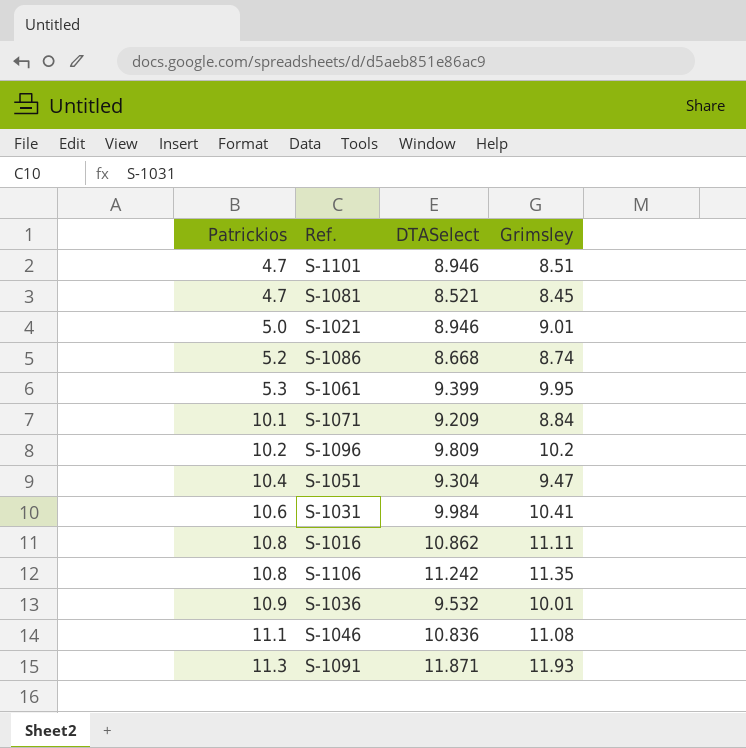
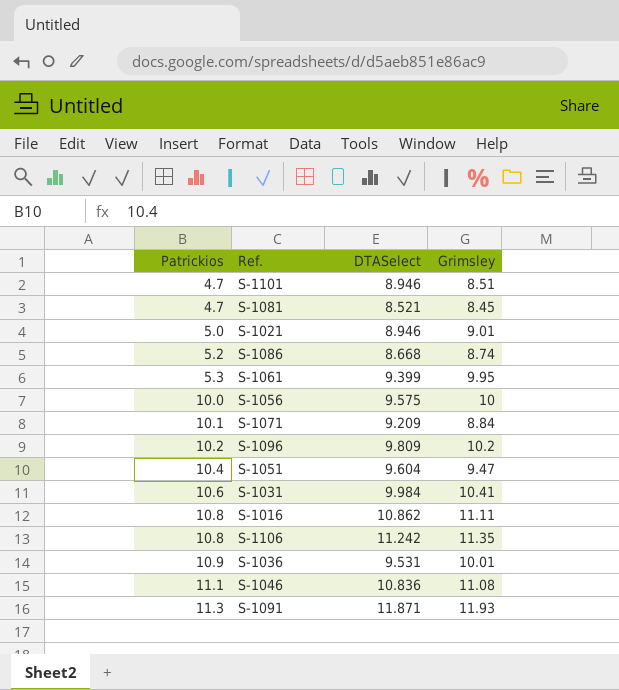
row S-1056: none -> 10.0 | 9.575 | 10
S-1051 | DTASelect: 9.304 -> 9.604
S-1036 | DTASelect: 9.532 -> 9.531

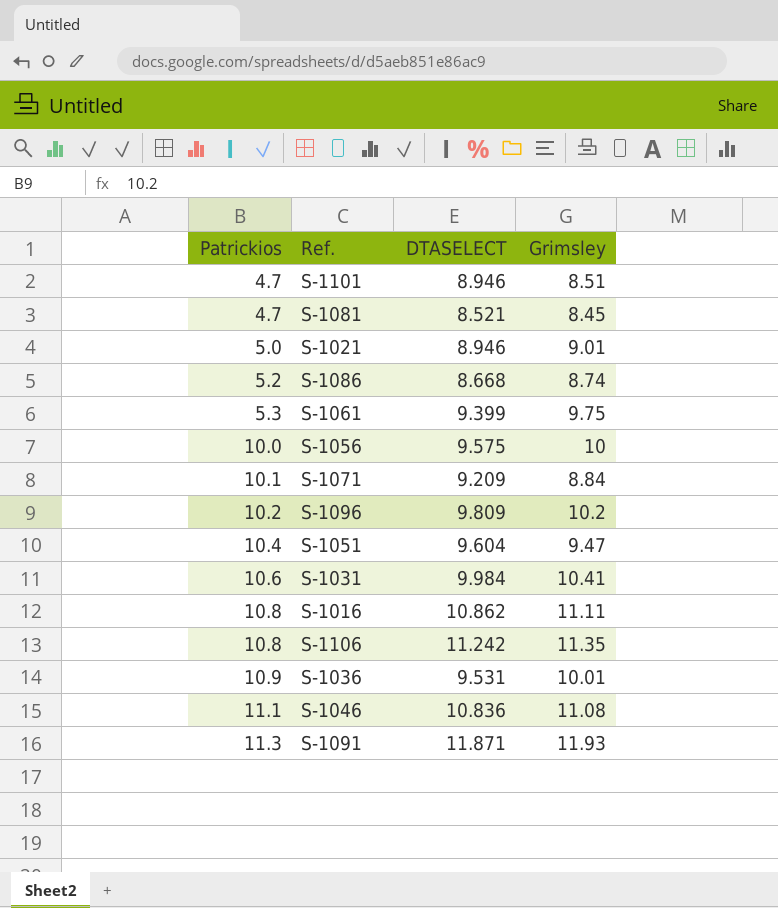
column name: DTASelect -> DTASELECT
S-1061 | Grimsley: 9.95 -> 9.75

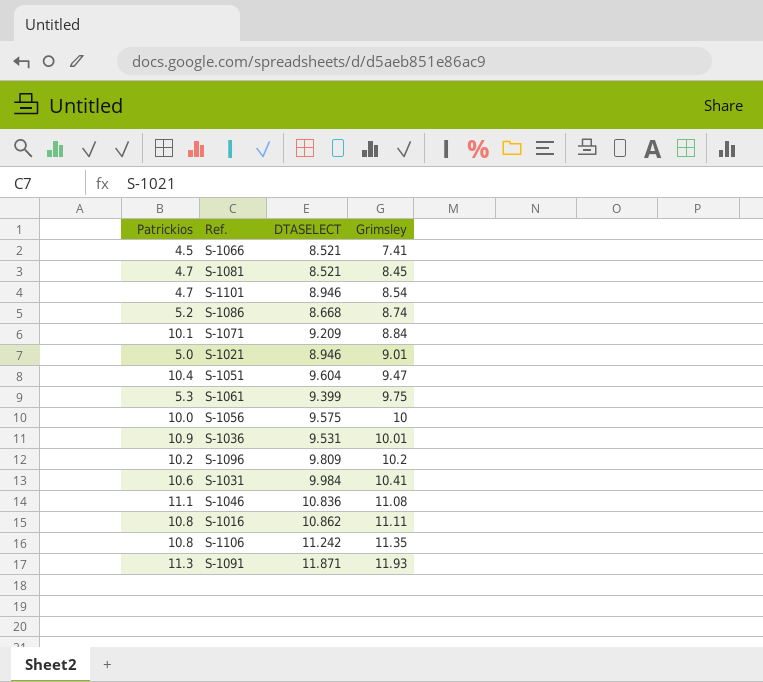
row order: Patrickios ascending -> Grimsley ascending
row S-1066: none -> 4.5 | 8.521 | 7.41
S-1101 | Grimsley: 8.51 -> 8.54

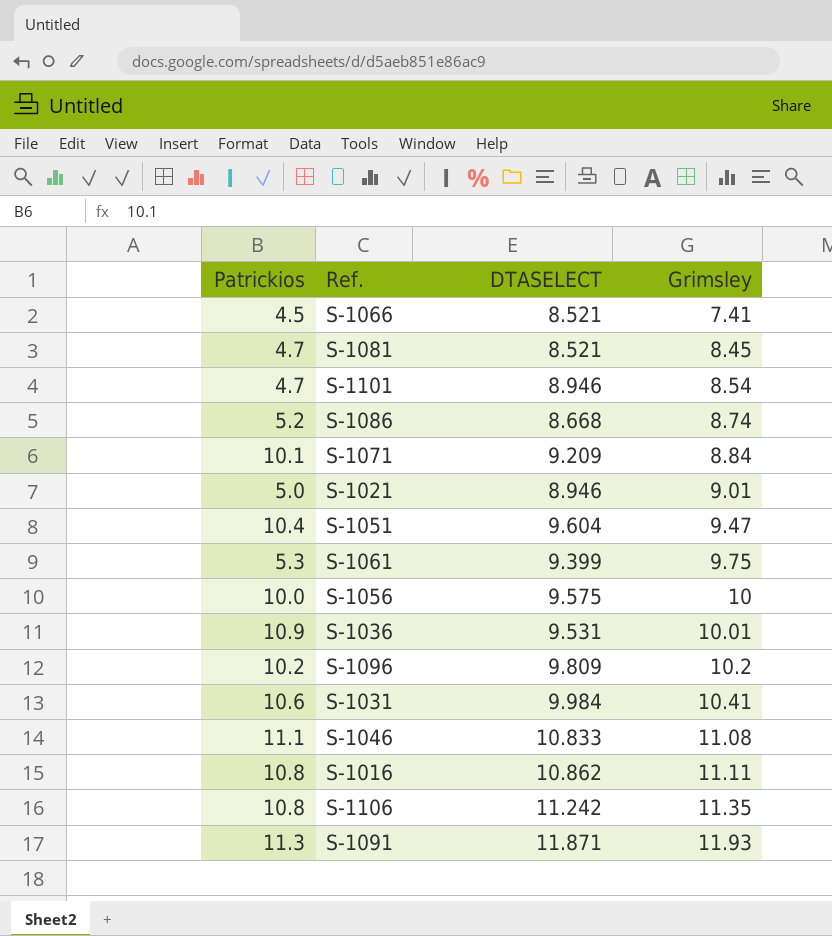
S-1046 | DTASELECT: 10.836 -> 10.833

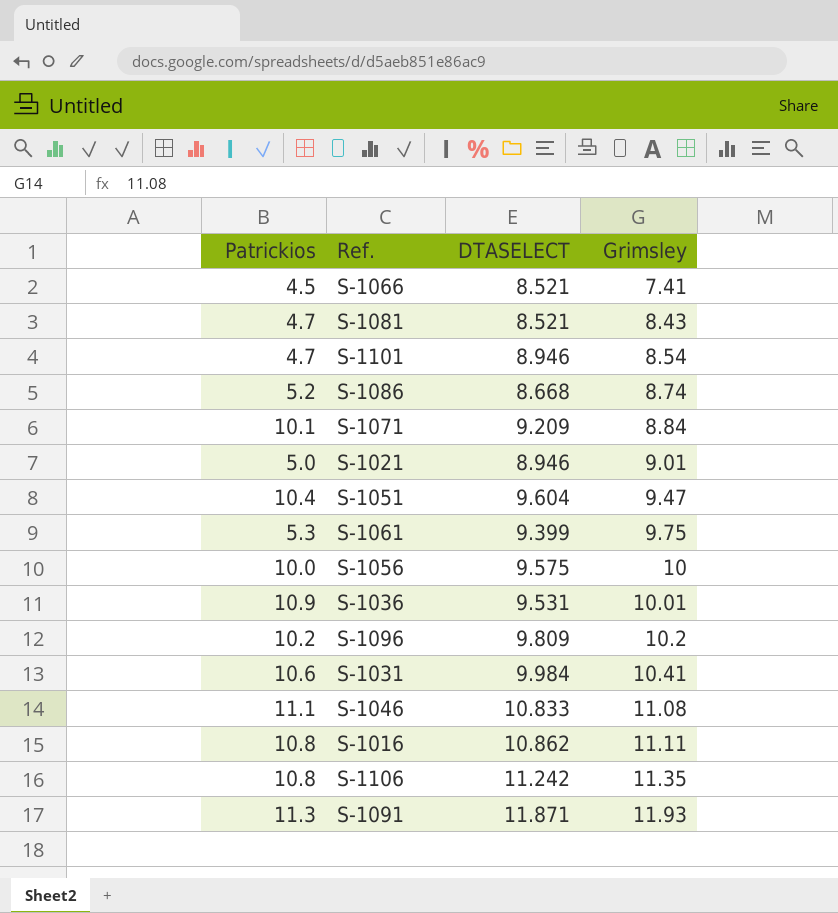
S-1081 | Grimsley: 8.45 -> 8.43

